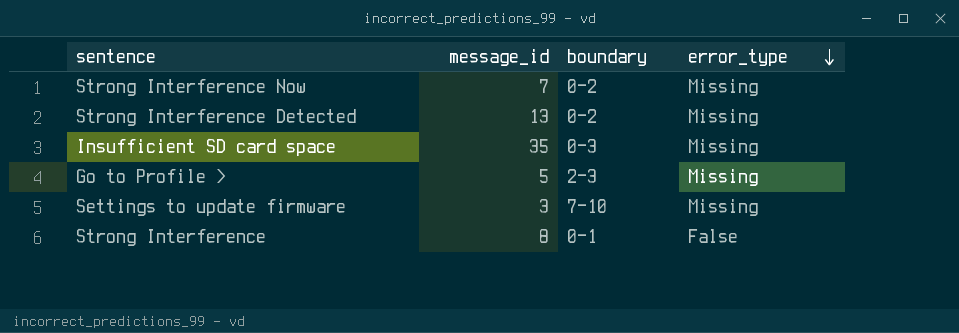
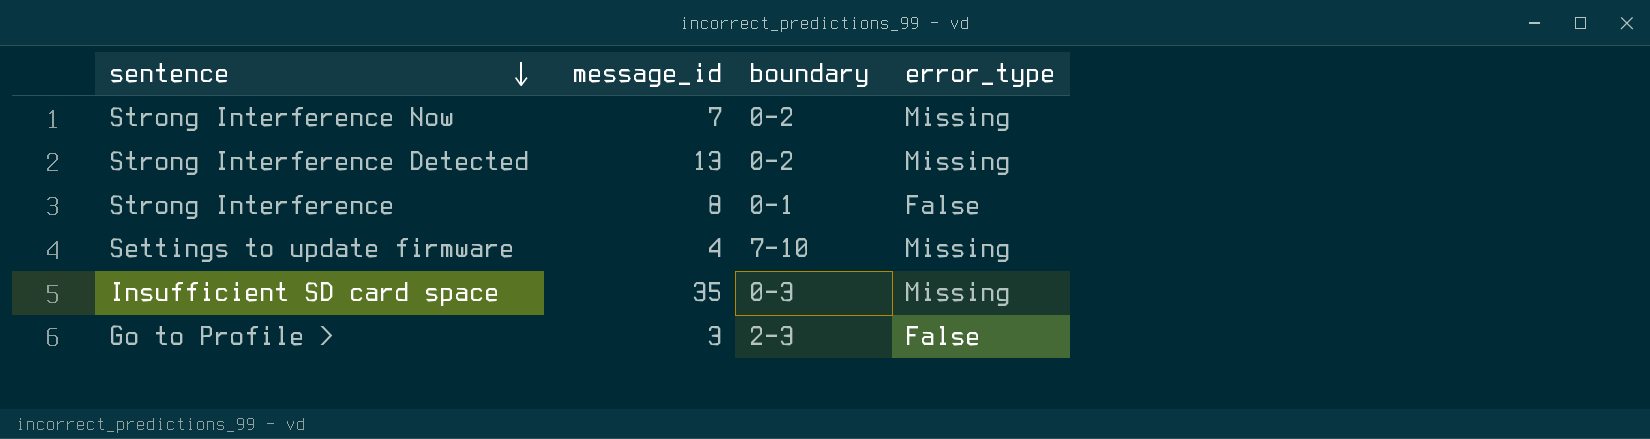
row order: error_type descending -> sentence descending
Settings to update firmware | message_id: 3 -> 4
Go to Profile > | message_id: 5 -> 3
Go to Profile > | error_type: Missing -> False

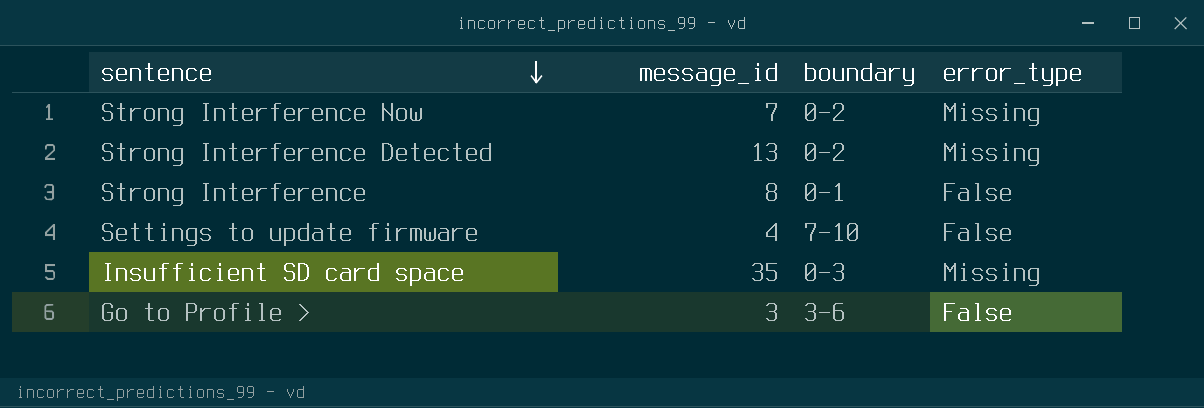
Settings to update firmware | error_type: Missing -> False
Go to Profile > | boundary: 2-3 -> 3-6

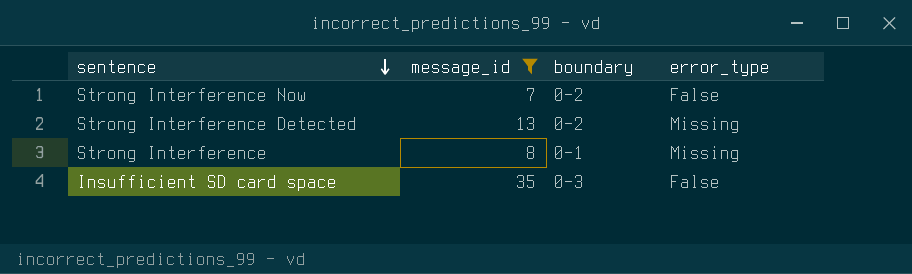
filter: none -> message_id >= 7
Strong Interference Now | error_type: Missing -> False
Strong Interference | error_type: False -> Missing
Insufficient SD card space | error_type: Missing -> False

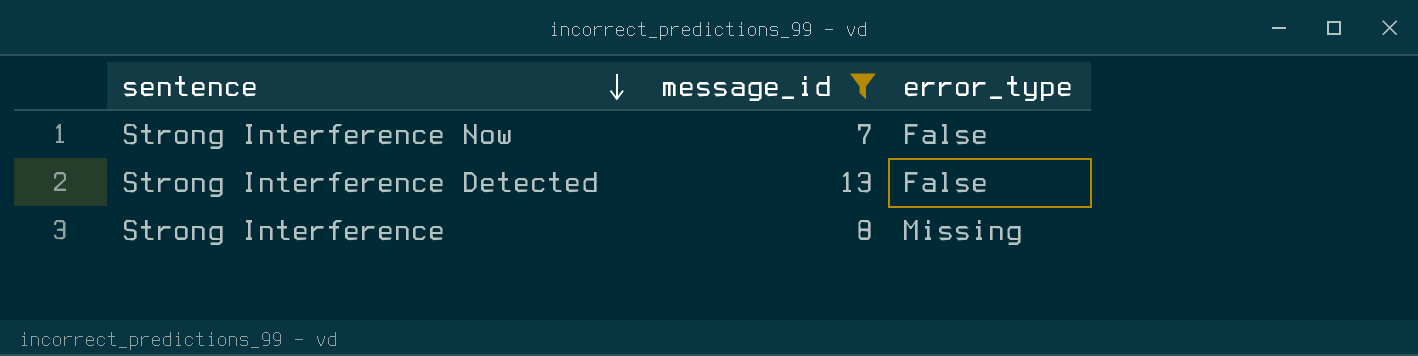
column boundary | position: 3 -> none
row Insufficient SD card space: 35 | 0-3 | False -> none
Strong Interference Detected | error_type: Missing -> False

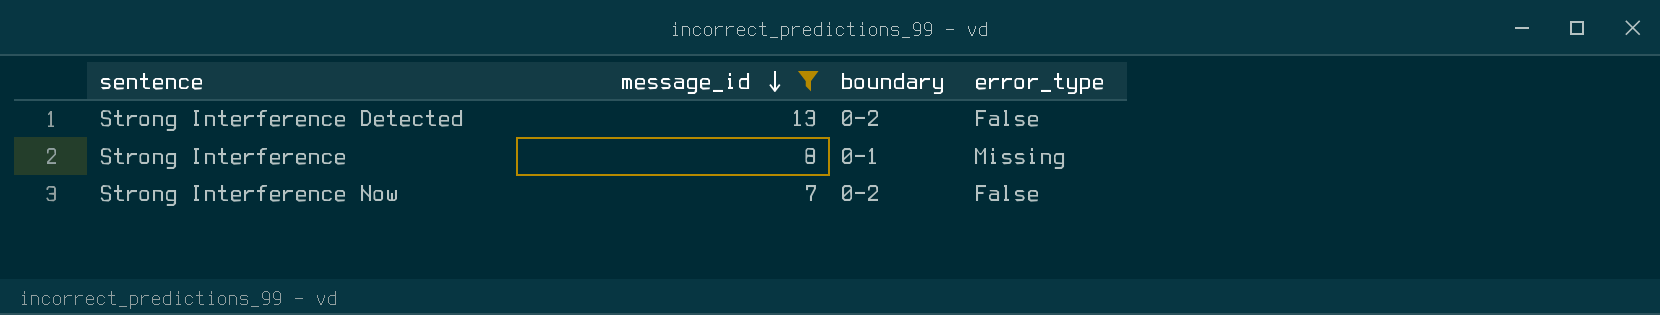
row order: sentence descending -> message_id descending
column boundary | position: none -> 3

